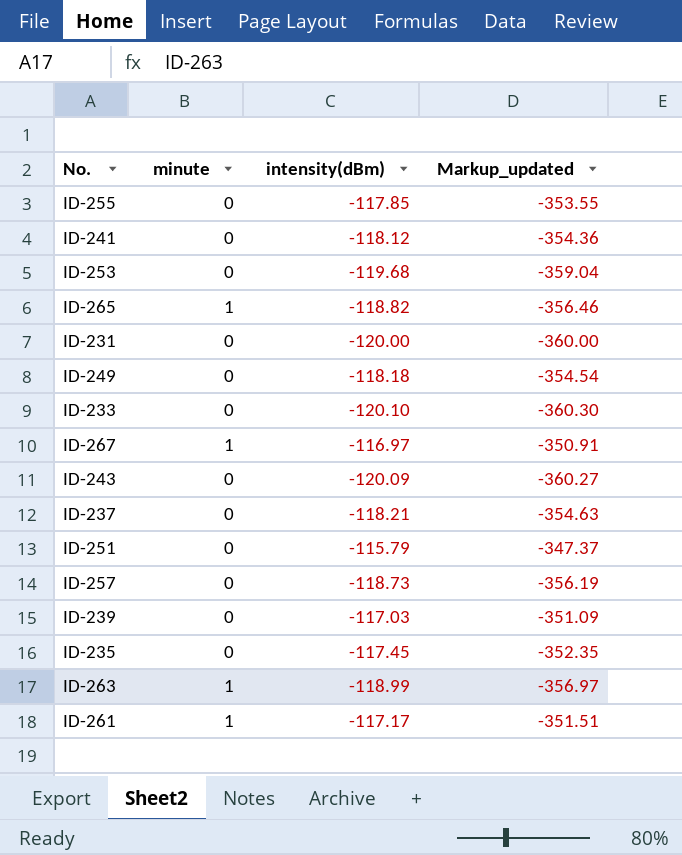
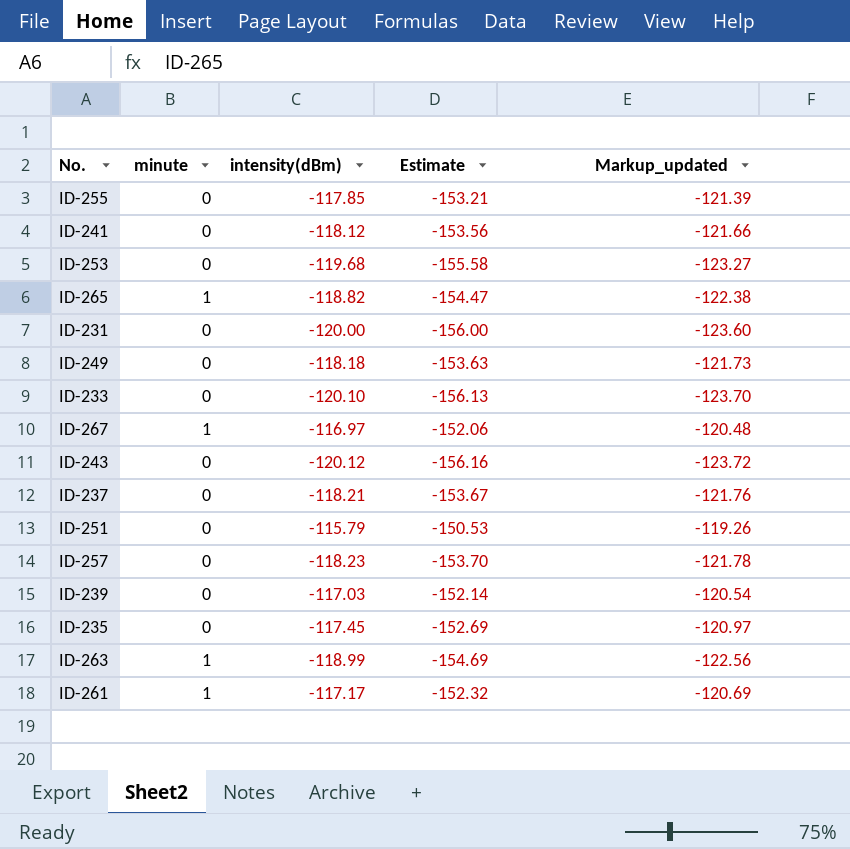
column Estimate | formula: none -> [intensity(dBm)] * 1.3
column Markup_updated | formula: [intensity(dBm)] * 3 -> [intensity(dBm)] * 1.03
ID-243 | intensity(dBm): -120.09 -> -120.12
ID-257 | intensity(dBm): -118.73 -> -118.23

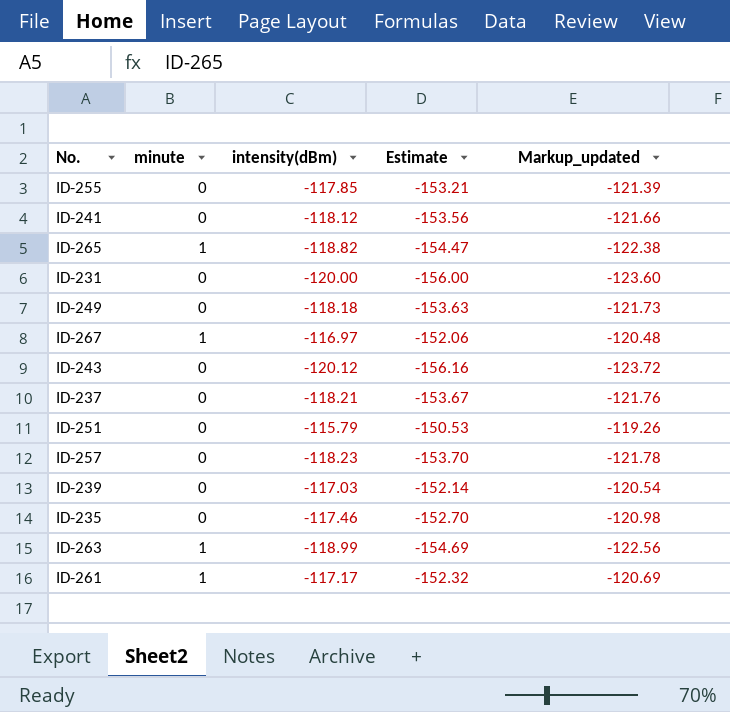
row ID-253: 0 | -119.68 | -155.58 | -123.27 -> none
row ID-233: 0 | -120.10 | -156.13 | -123.70 -> none
ID-235 | intensity(dBm): -117.45 -> -117.46
ID-235 | Estimate: -152.69 -> -152.70
ID-235 | Markup_updated: -120.97 -> -120.98

